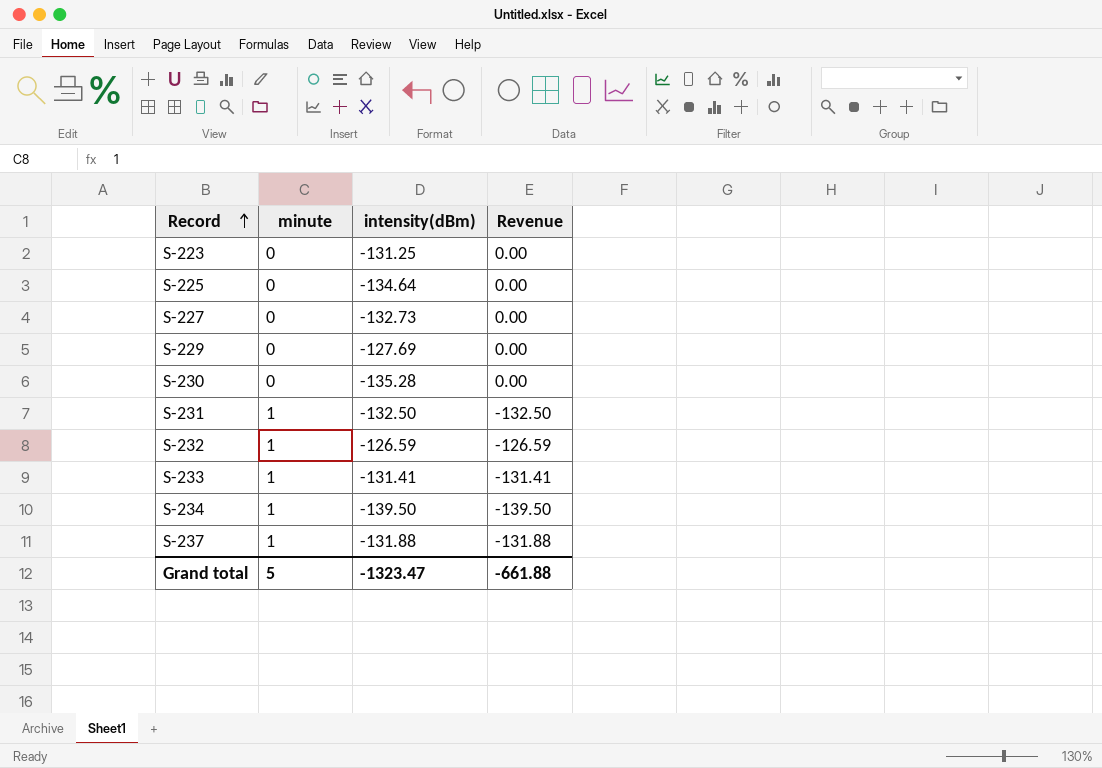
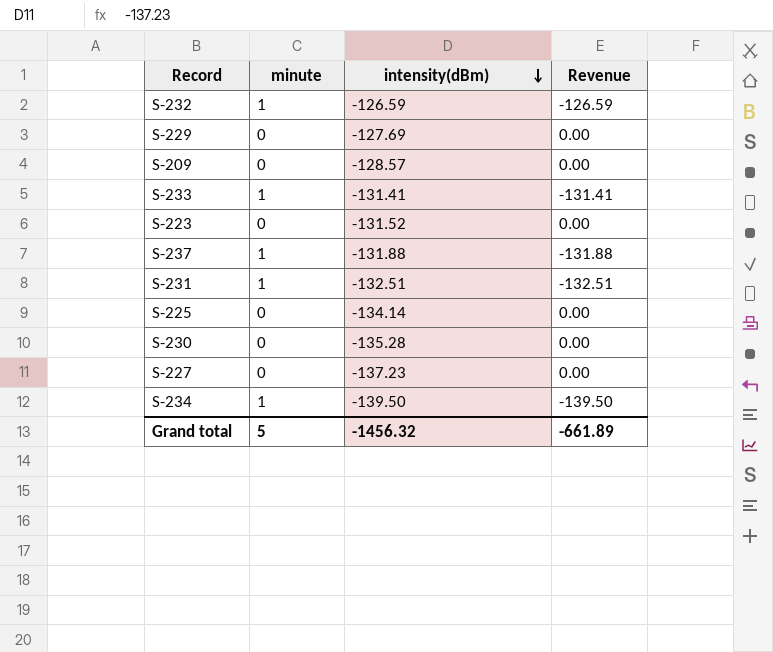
row order: Record ascending -> intensity(dBm) descending
row S-209: none -> 0 | -128.57 | 0.00
S-223 | intensity(dBm): -131.25 -> -131.52
S-231 | intensity(dBm): -132.50 -> -132.51
S-231 | Revenue: -132.50 -> -132.51
S-225 | intensity(dBm): -134.64 -> -134.14
S-227 | intensity(dBm): -132.73 -> -137.23
Grand total | intensity(dBm): -1323.47 -> -1456.32
Grand total | Revenue: -661.88 -> -661.89

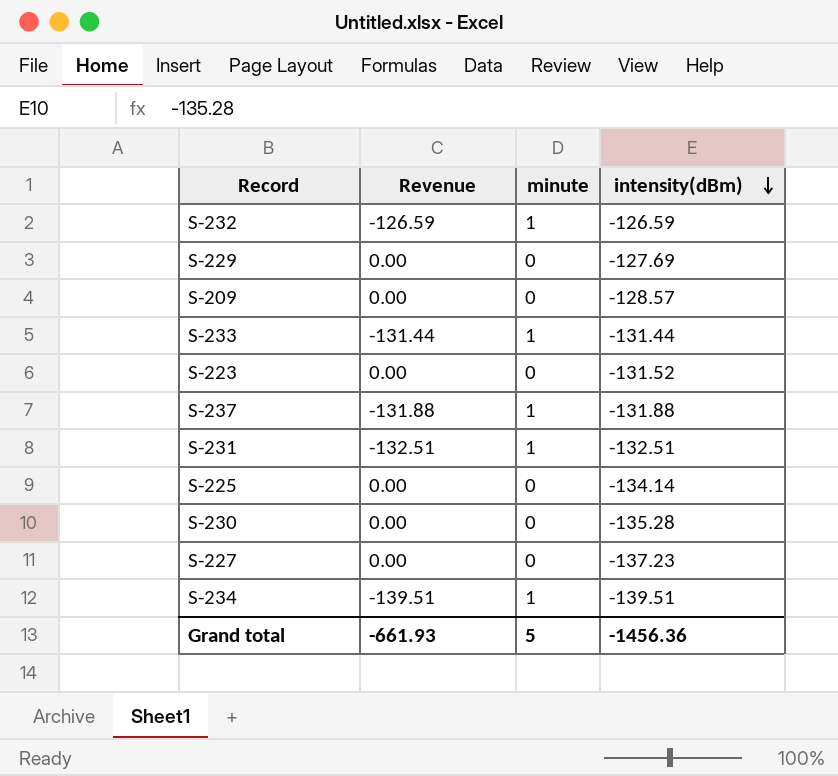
column Revenue | position: 4 -> 2
S-233 | Revenue: -131.41 -> -131.44
S-233 | intensity(dBm): -131.41 -> -131.44
S-234 | Revenue: -139.50 -> -139.51
S-234 | intensity(dBm): -139.50 -> -139.51
Grand total | Revenue: -661.89 -> -661.93
Grand total | intensity(dBm): -1456.32 -> -1456.36

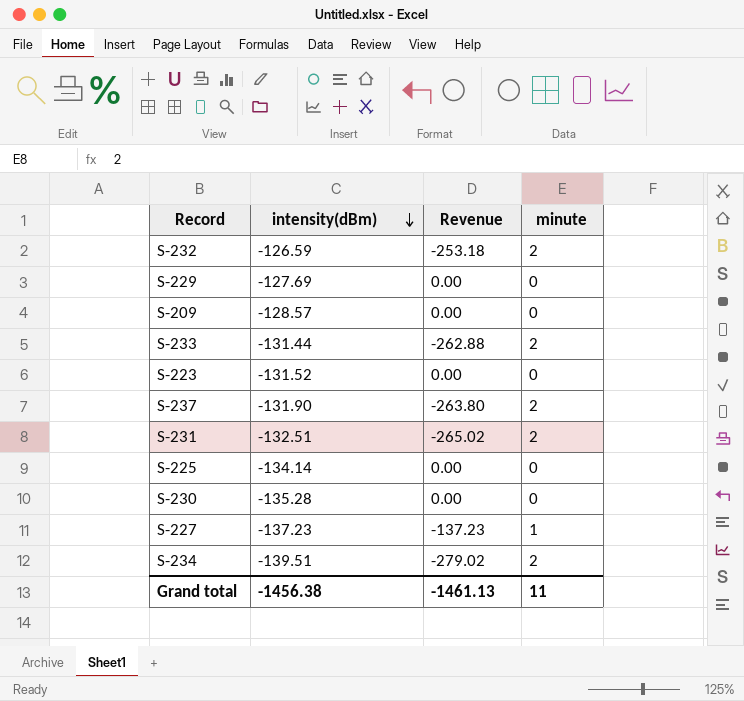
column intensity(dBm) | position: 4 -> 2
S-232 | Revenue: -126.59 -> -253.18
S-232 | minute: 1 -> 2
S-233 | Revenue: -131.44 -> -262.88
S-233 | minute: 1 -> 2
S-237 | intensity(dBm): -131.88 -> -131.90
S-237 | Revenue: -131.88 -> -263.80
S-237 | minute: 1 -> 2
S-231 | Revenue: -132.51 -> -265.02
S-231 | minute: 1 -> 2
S-227 | Revenue: 0.00 -> -137.23
S-227 | minute: 0 -> 1
S-234 | Revenue: -139.51 -> -279.02
S-234 | minute: 1 -> 2
Grand total | intensity(dBm): -1456.36 -> -1456.38
Grand total | Revenue: -661.93 -> -1461.13
Grand total | minute: 5 -> 11

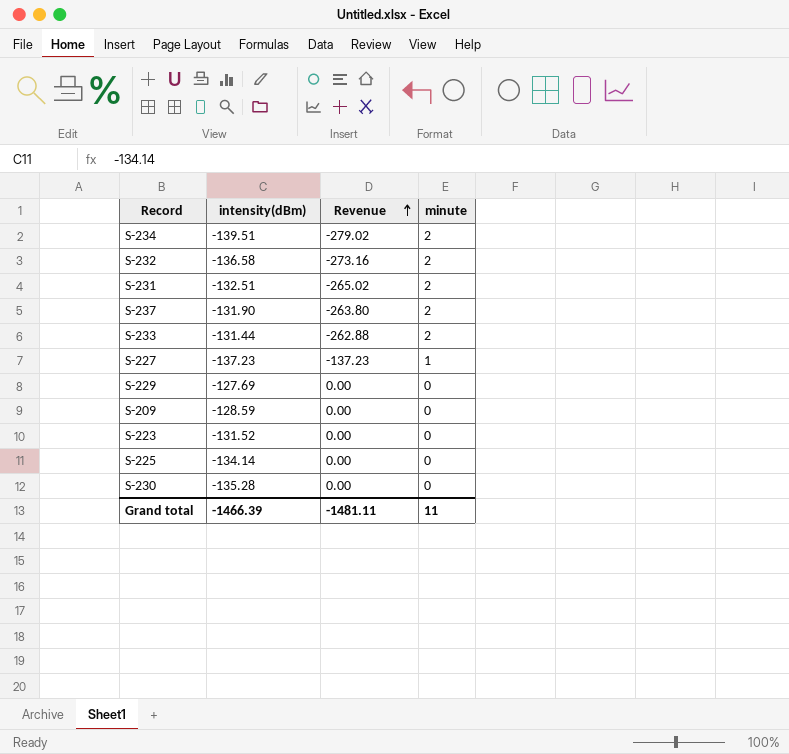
row order: intensity(dBm) descending -> Revenue ascending
S-232 | intensity(dBm): -126.59 -> -136.58
S-232 | Revenue: -253.18 -> -273.16
S-209 | intensity(dBm): -128.57 -> -128.59
Grand total | intensity(dBm): -1456.38 -> -1466.39
Grand total | Revenue: -1461.13 -> -1481.11

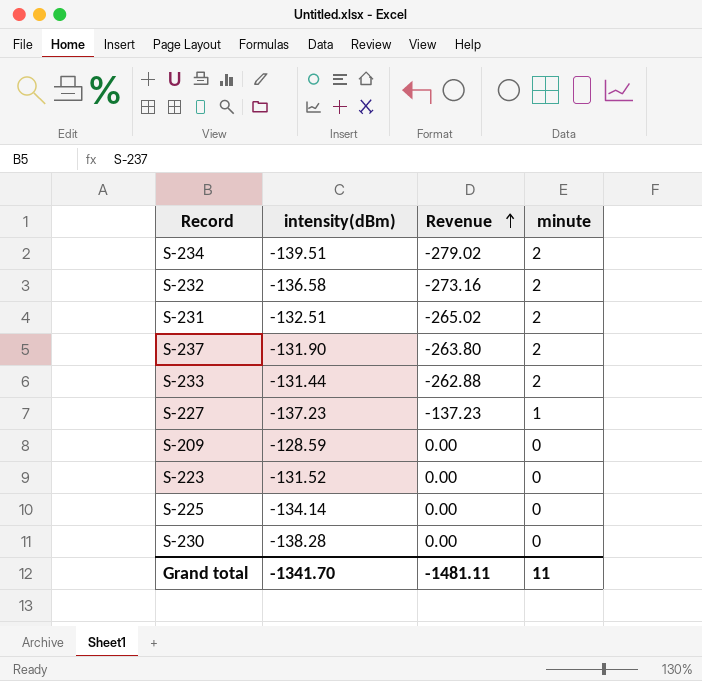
row S-229: -127.69 | 0.00 | 0 -> none
S-230 | intensity(dBm): -135.28 -> -138.28
Grand total | intensity(dBm): -1466.39 -> -1341.70

